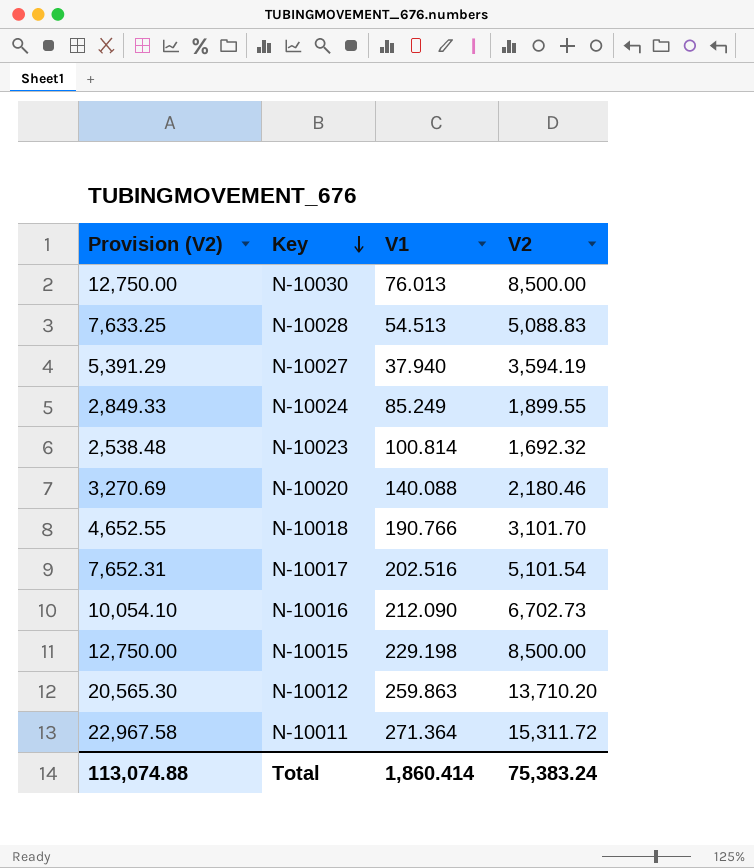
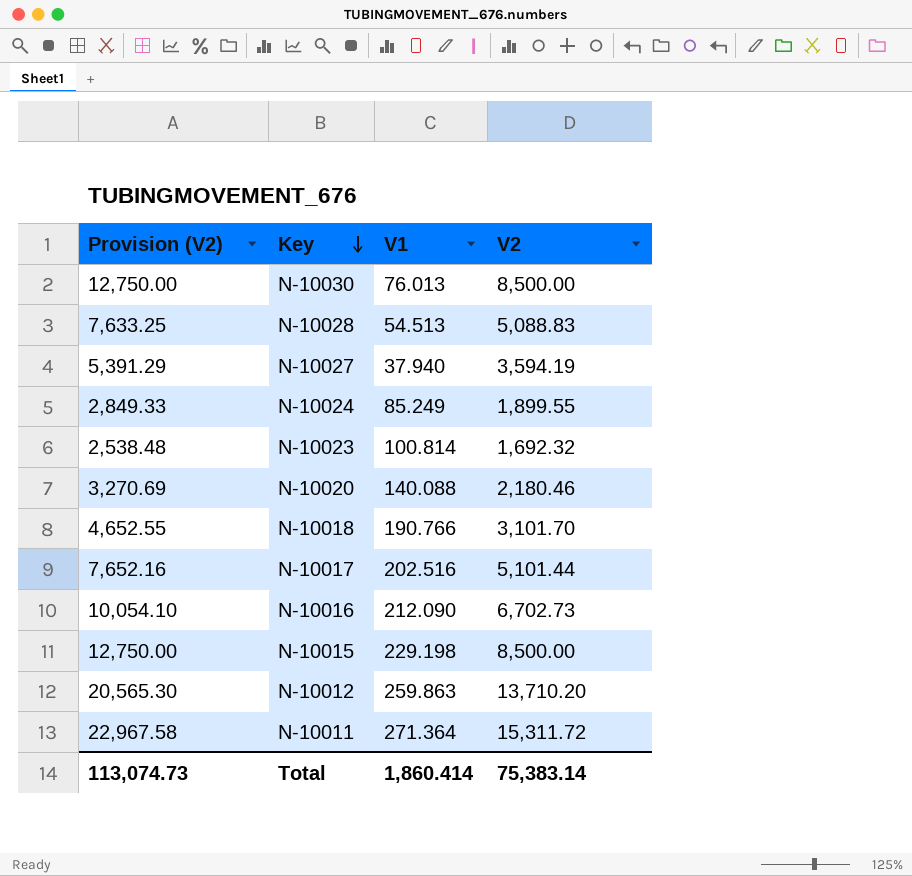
N-10017 | Provision (V2): 7,652.31 -> 7,652.16
N-10017 | V2: 5,101.54 -> 5,101.44
Total | Provision (V2): 113,074.88 -> 113,074.73
Total | V2: 75,383.24 -> 75,383.14

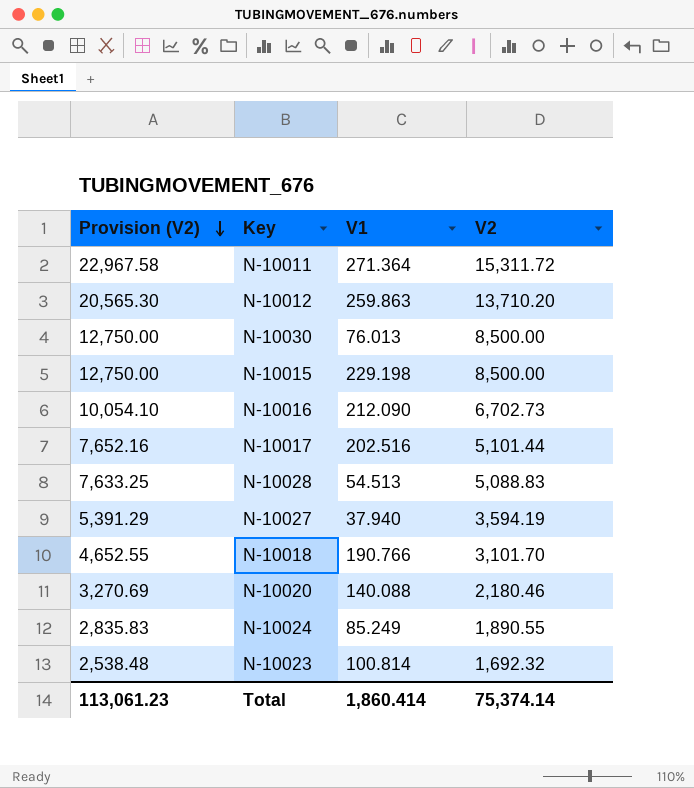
row order: Key descending -> Provision (V2) descending
N-10024 | Provision (V2): 2,849.33 -> 2,835.83
N-10024 | V2: 1,899.55 -> 1,890.55
Total | Provision (V2): 113,074.73 -> 113,061.23
Total | V2: 75,383.14 -> 75,374.14

